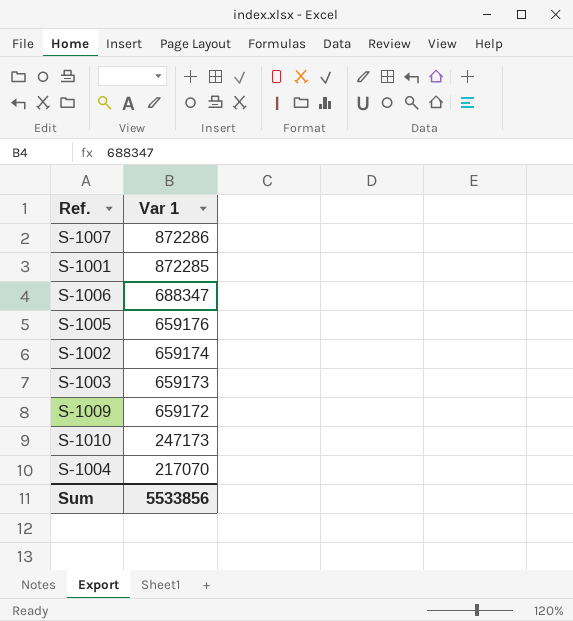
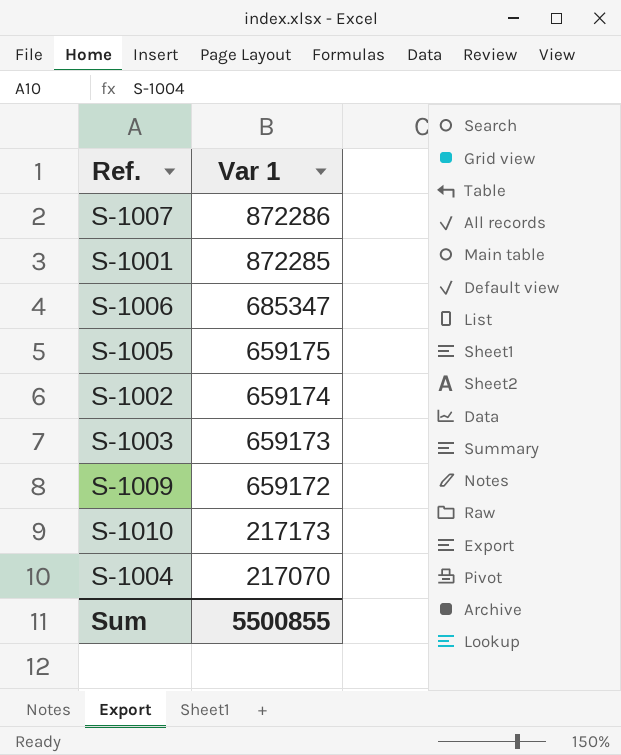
S-1006 | Var 1: 688347 -> 685347
S-1005 | Var 1: 659176 -> 659175
S-1010 | Var 1: 247173 -> 217173
Sum | Var 1: 5533856 -> 5500855

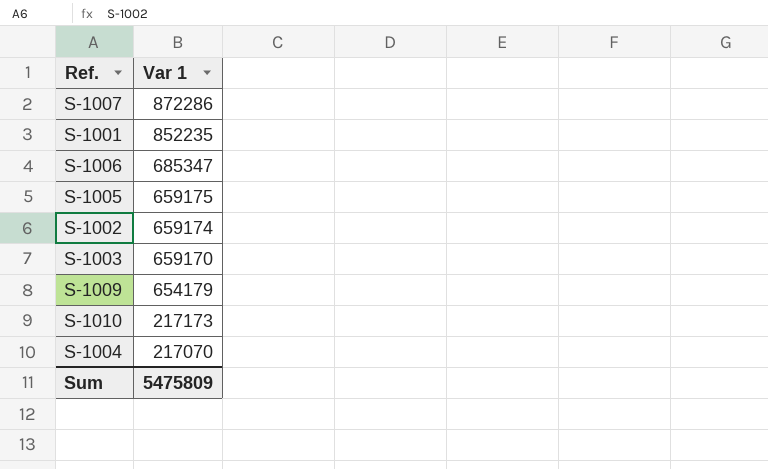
S-1001 | Var 1: 872285 -> 852235
S-1003 | Var 1: 659173 -> 659170
S-1009 | Var 1: 659172 -> 654179
Sum | Var 1: 5500855 -> 5475809

